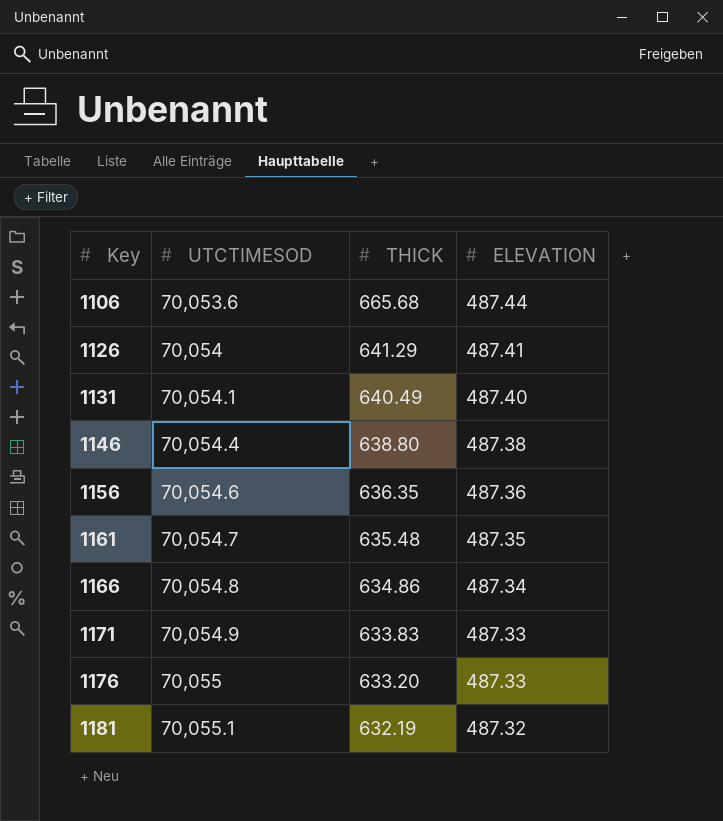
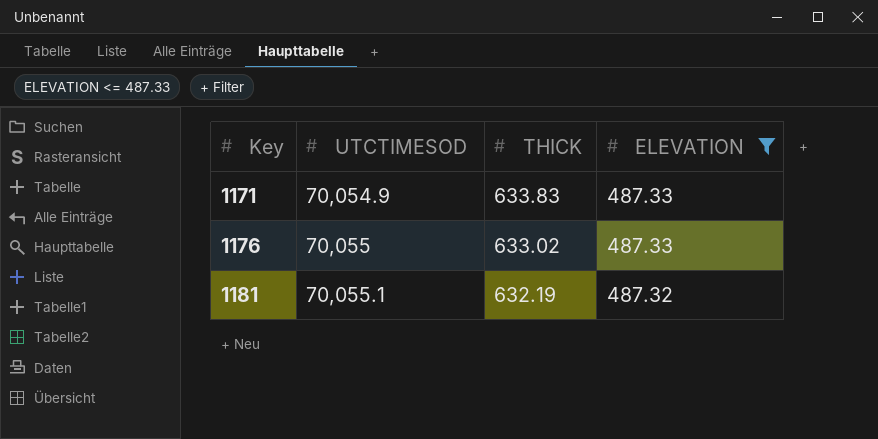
filter: none -> ELEVATION <= 487.33
1176 | THICK: 633.20 -> 633.02

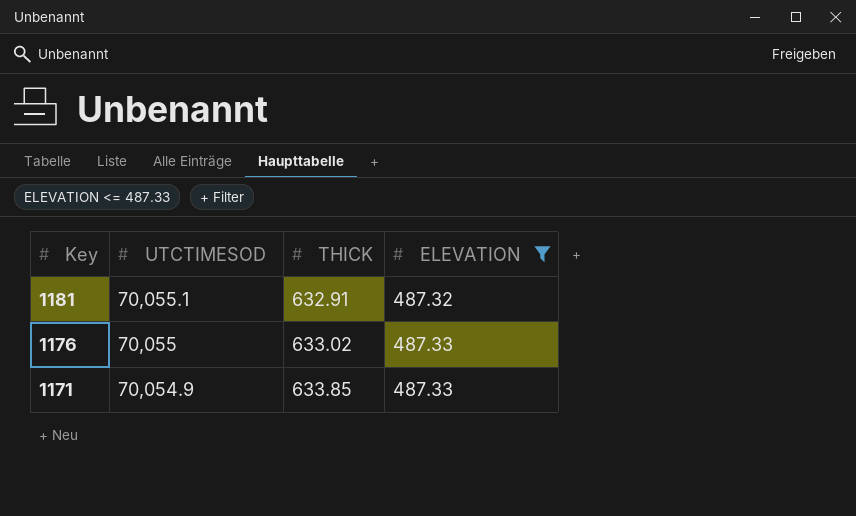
row order: Key ascending -> Key descending
1181 | THICK: 632.19 -> 632.91
1171 | THICK: 633.83 -> 633.85

